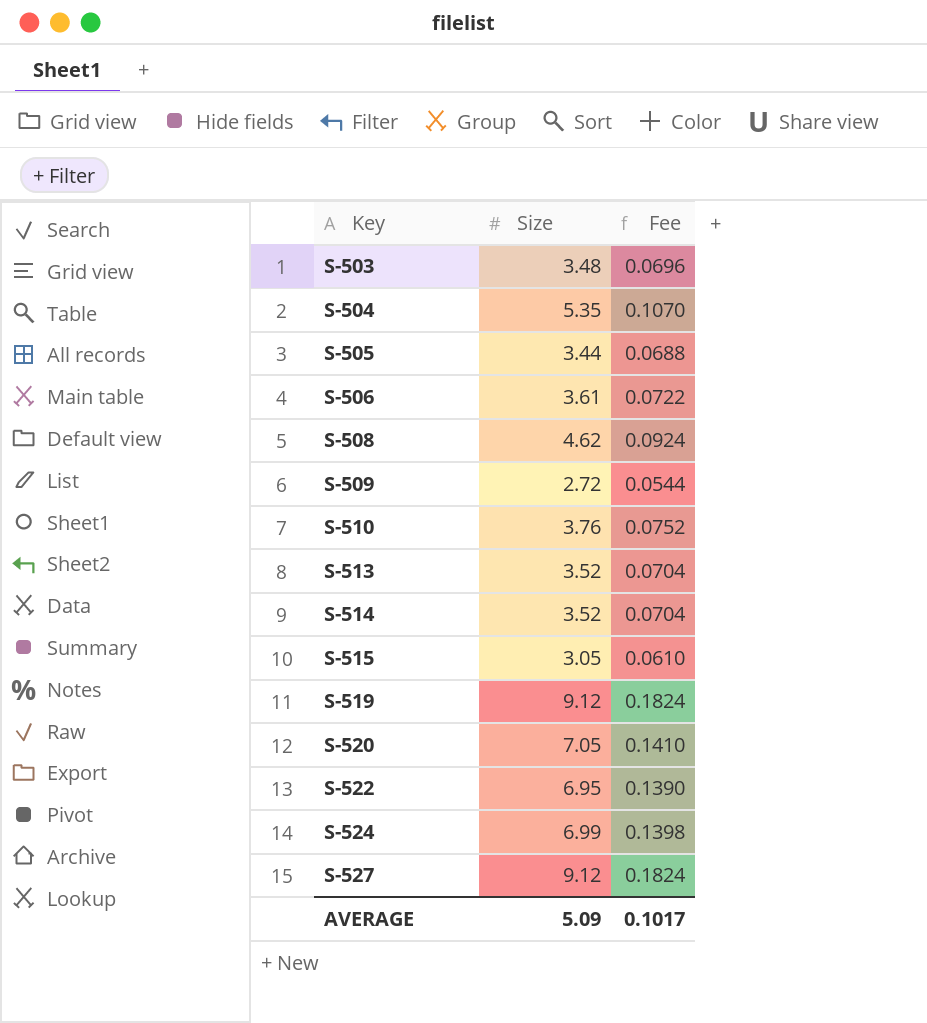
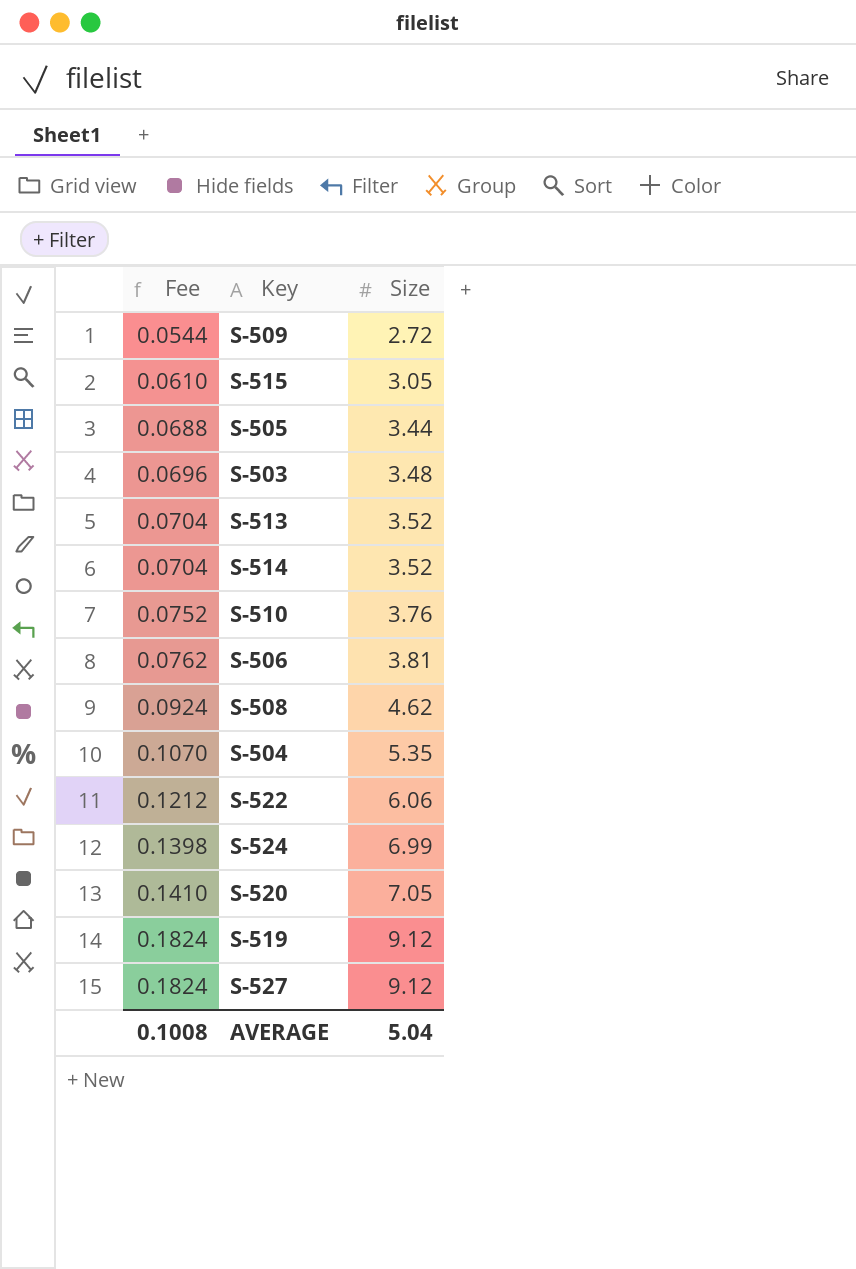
row order: Key ascending -> Fee ascending
column Fee | position: 3 -> 1
S-506 | Fee: 0.0722 -> 0.0762
S-506 | Size: 3.61 -> 3.81
S-522 | Fee: 0.1390 -> 0.1212
S-522 | Size: 6.95 -> 6.06
AVERAGE | Fee: 0.1017 -> 0.1008
AVERAGE | Size: 5.09 -> 5.04

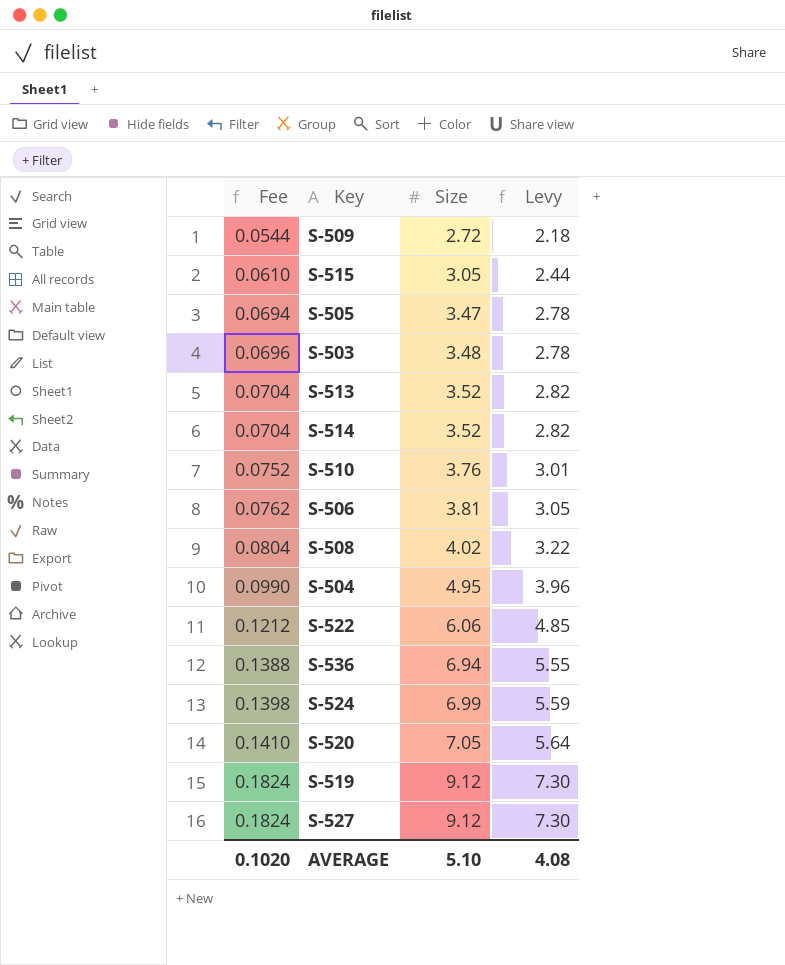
column Levy | formula: none -> [Size] * 0.8
S-505 | Fee: 0.0688 -> 0.0694
S-505 | Size: 3.44 -> 3.47
S-508 | Fee: 0.0924 -> 0.0804
S-508 | Size: 4.62 -> 4.02
S-504 | Fee: 0.1070 -> 0.0990
S-504 | Size: 5.35 -> 4.95
row S-536: none -> 0.1388 | 6.94 | 5.55
AVERAGE | Fee: 0.1008 -> 0.1020
AVERAGE | Size: 5.04 -> 5.10

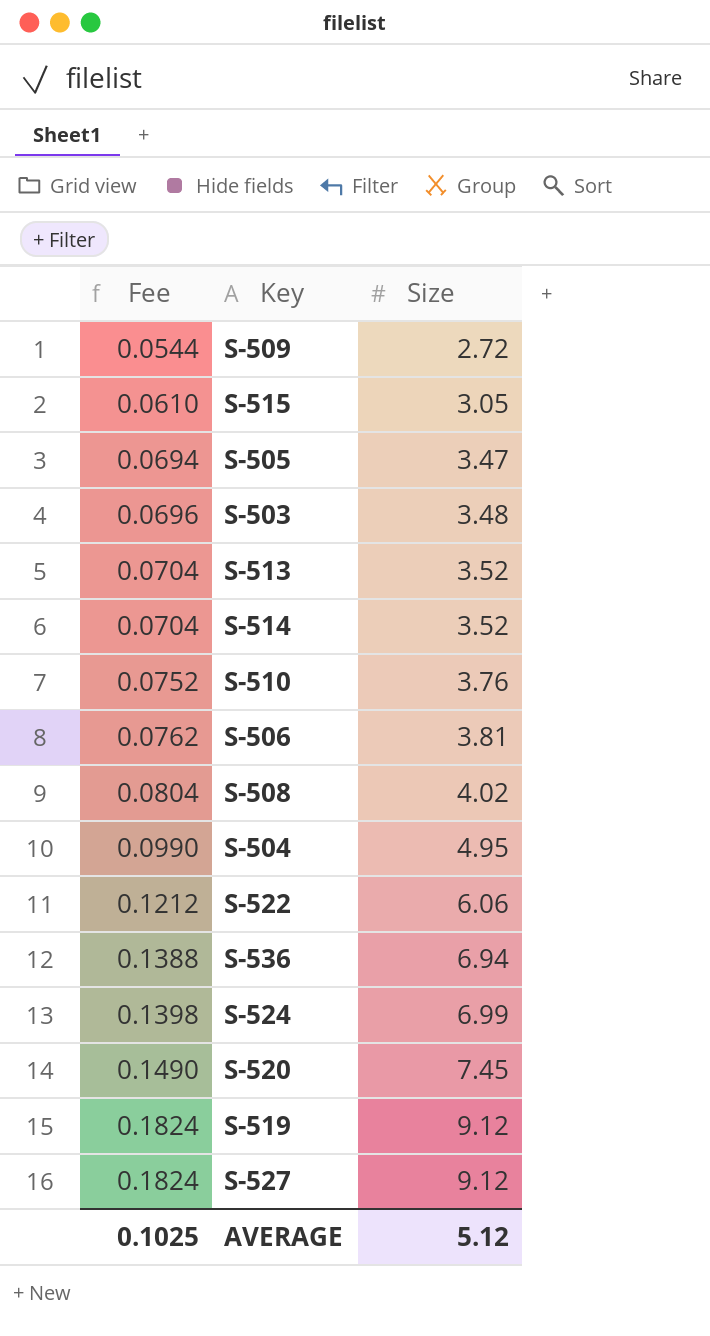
column Levy | formula: [Size] * 0.8 -> none
S-520 | Fee: 0.1410 -> 0.1490
S-520 | Size: 7.05 -> 7.45
AVERAGE | Fee: 0.1020 -> 0.1025
AVERAGE | Size: 5.10 -> 5.12

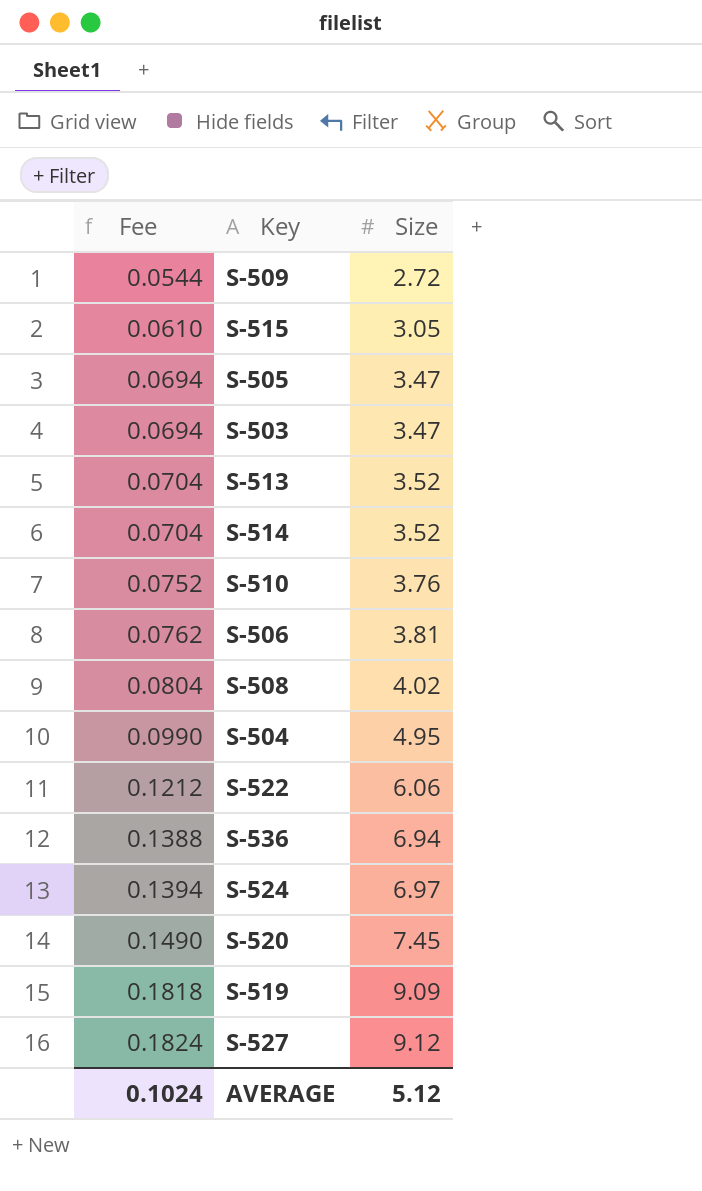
S-503 | Fee: 0.0696 -> 0.0694
S-503 | Size: 3.48 -> 3.47
S-524 | Fee: 0.1398 -> 0.1394
S-524 | Size: 6.99 -> 6.97
S-519 | Fee: 0.1824 -> 0.1818
S-519 | Size: 9.12 -> 9.09
AVERAGE | Fee: 0.1025 -> 0.1024

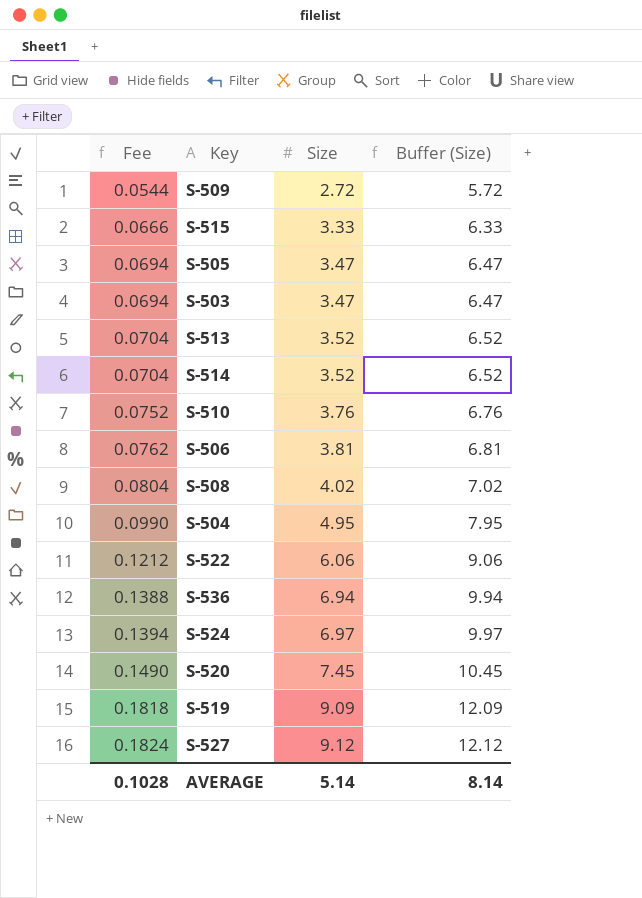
column Buffer (Size) | formula: none -> [Size] + 3
S-515 | Fee: 0.0610 -> 0.0666
S-515 | Size: 3.05 -> 3.33
AVERAGE | Fee: 0.1024 -> 0.1028
AVERAGE | Size: 5.12 -> 5.14

